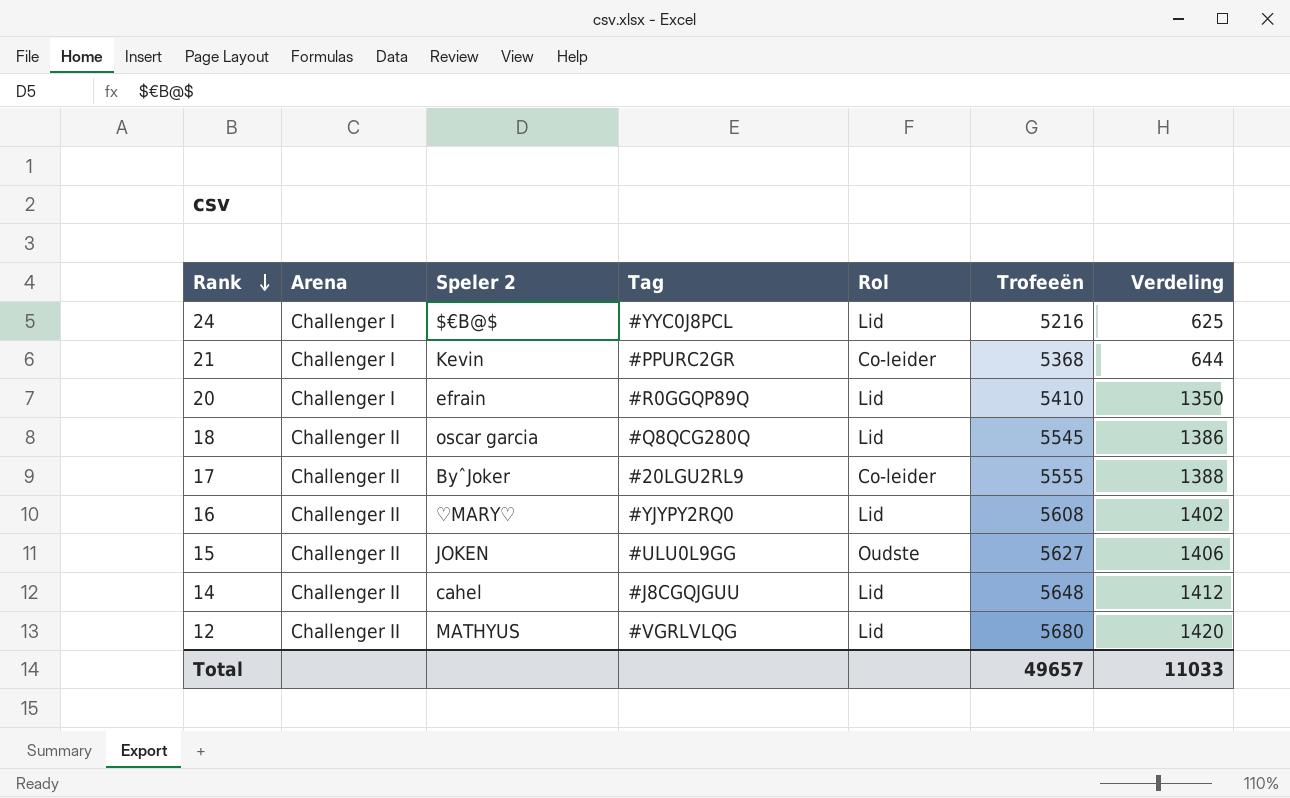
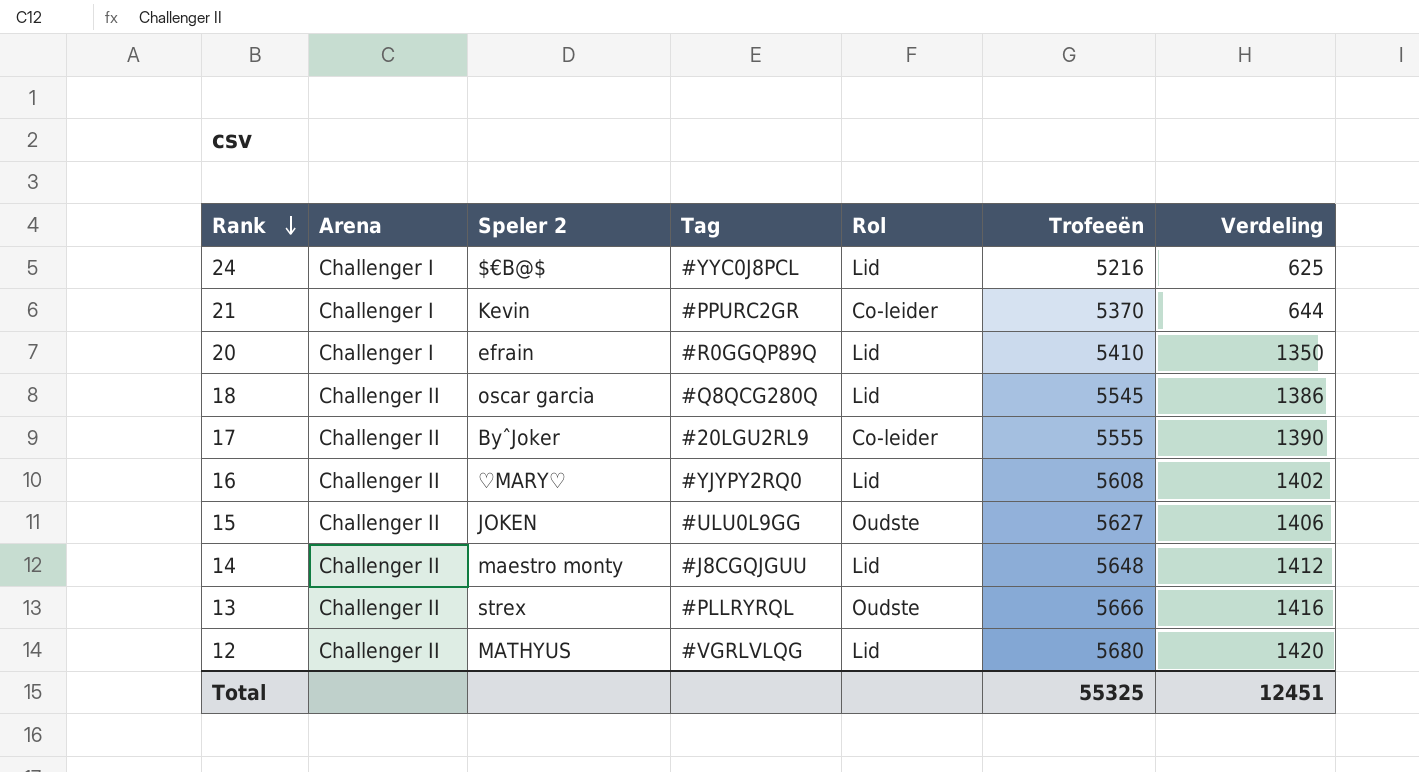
21 | Trofeeën: 5368 -> 5370
17 | Verdeling: 1388 -> 1390
14 | Speler 2: cahel -> maestro monty
row 13: none -> Challenger II | strex | #PLLRYRQL | Oudste | 5666 | 1416
Total | Trofeeën: 49657 -> 55325
Total | Verdeling: 11033 -> 12451

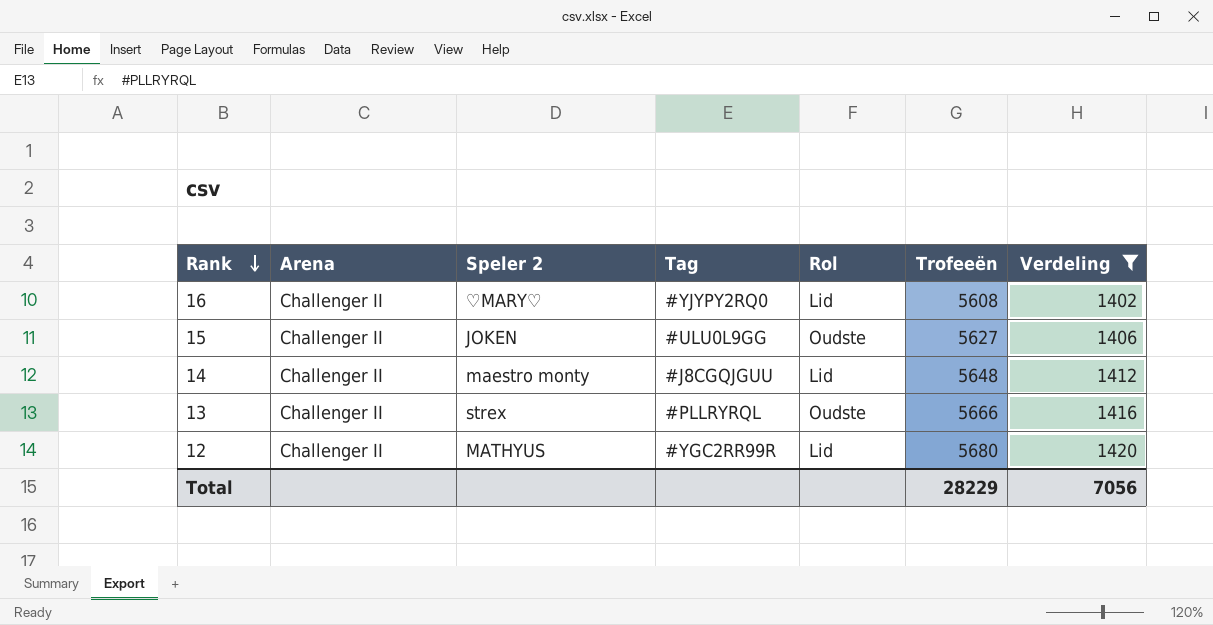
filter: none -> Verdeling >= 1402
12 | Tag: #VGRLVLQG -> #YGC2RR99R
Total | Trofeeën: 55325 -> 28229
Total | Verdeling: 12451 -> 7056

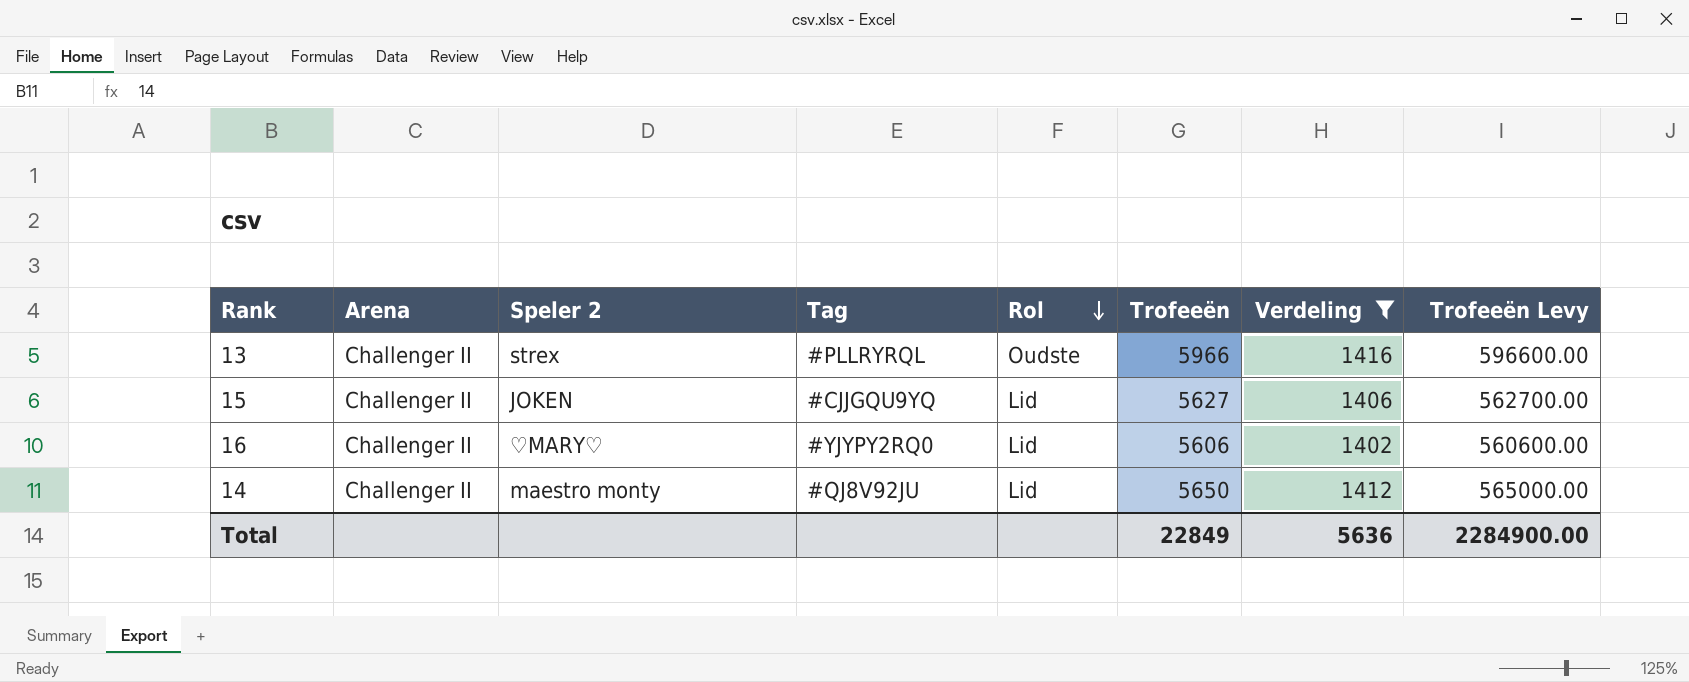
row order: Rank descending -> Rol descending
column Trofeeën Levy | formula: none -> [Trofeeën] * 100
row 12: Challenger II | MATHYUS | #YGC2RR99R | Lid | 5680 | 1420 -> none
13 | Trofeeën: 5666 -> 5966
15 | Tag: #ULU0L9GG -> #CJJGQU9YQ
15 | Rol: Oudste -> Lid
16 | Trofeeën: 5608 -> 5606
14 | Tag: #J8CGQJGUU -> #QJ8V92JU
14 | Trofeeën: 5648 -> 5650
Total | Trofeeën: 28229 -> 22849
Total | Verdeling: 7056 -> 5636

